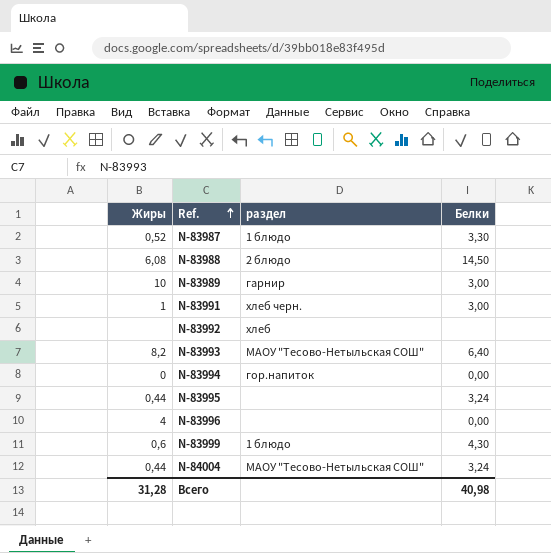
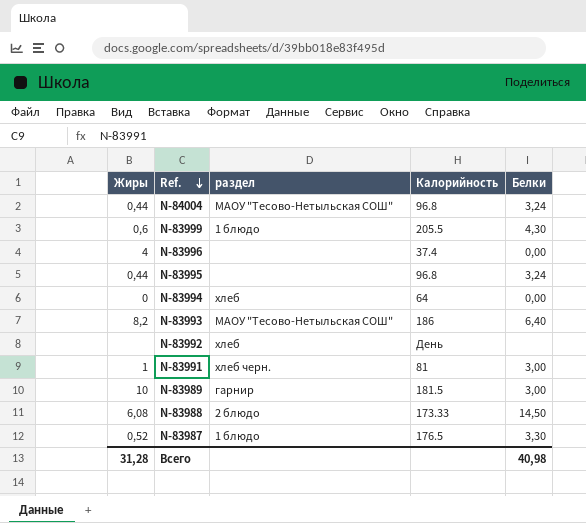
row order: Ref. ascending -> Ref. descending
column Калорийность | position: none -> 4
N-83994 | раздел: гор.напиток -> хлеб

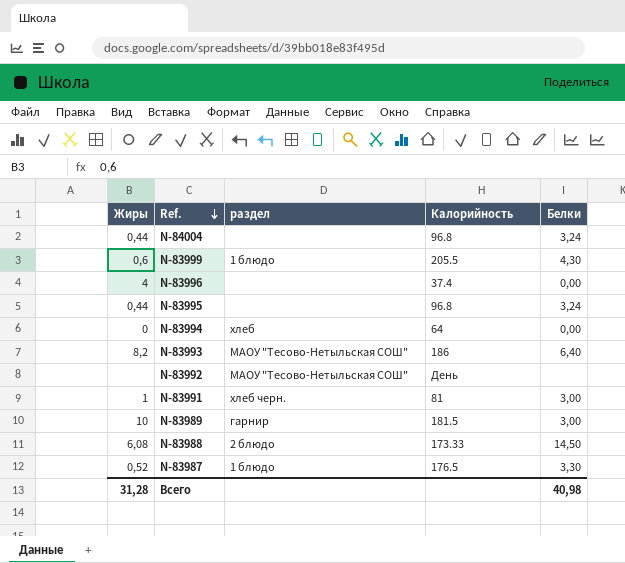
N-84004 | раздел: МАОУ "Тесово-Нетыльская СОШ" -> none
N-83992 | раздел: хлеб -> МАОУ "Тесово-Нетыльская СОШ"

